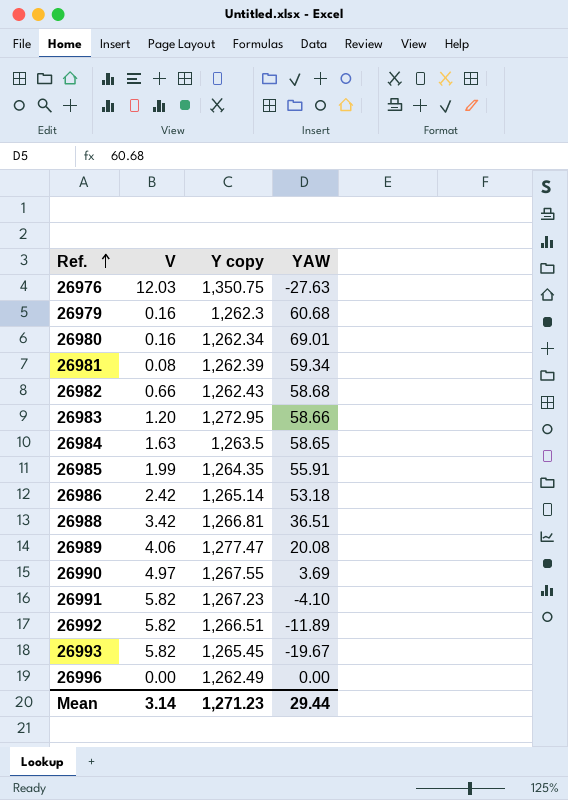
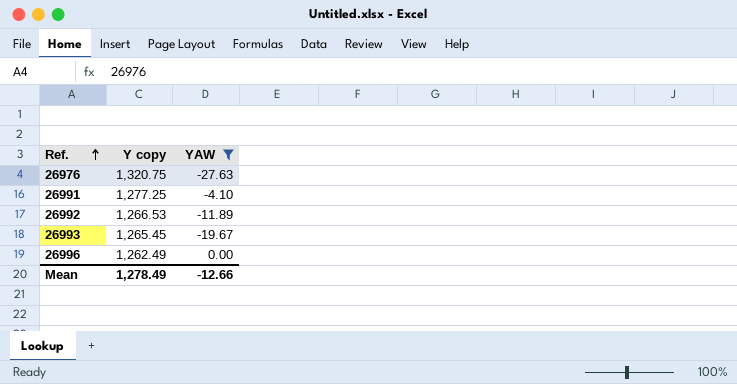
filter: none -> YAW <= 0.00
column V | position: 2 -> none
26976 | Y copy: 1,350.75 -> 1,320.75
26991 | Y copy: 1,267.23 -> 1,277.25
26992 | Y copy: 1,266.51 -> 1,266.53
Mean | Y copy: 1,271.23 -> 1,278.49
Mean | YAW: 29.44 -> -12.66

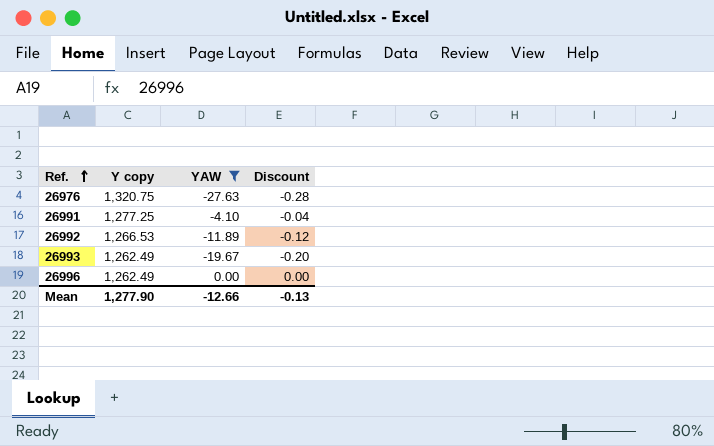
column Discount | formula: none -> [YAW] * 0.01
26993 | Y copy: 1,265.45 -> 1,262.49
Mean | Y copy: 1,278.49 -> 1,277.90

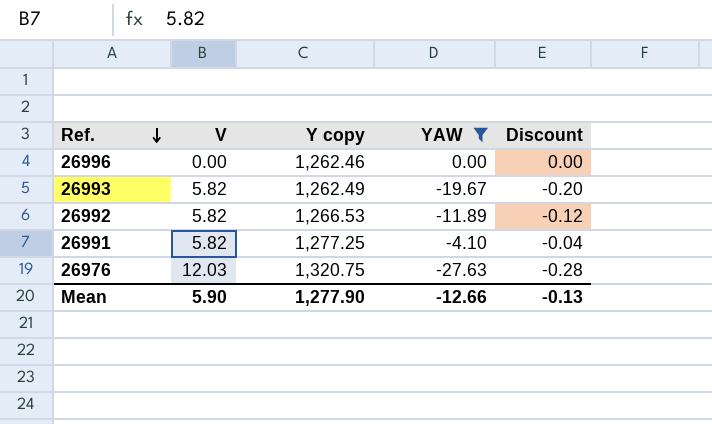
row order: Ref. ascending -> Ref. descending
column V | position: none -> 2
26996 | Y copy: 1,262.49 -> 1,262.46

